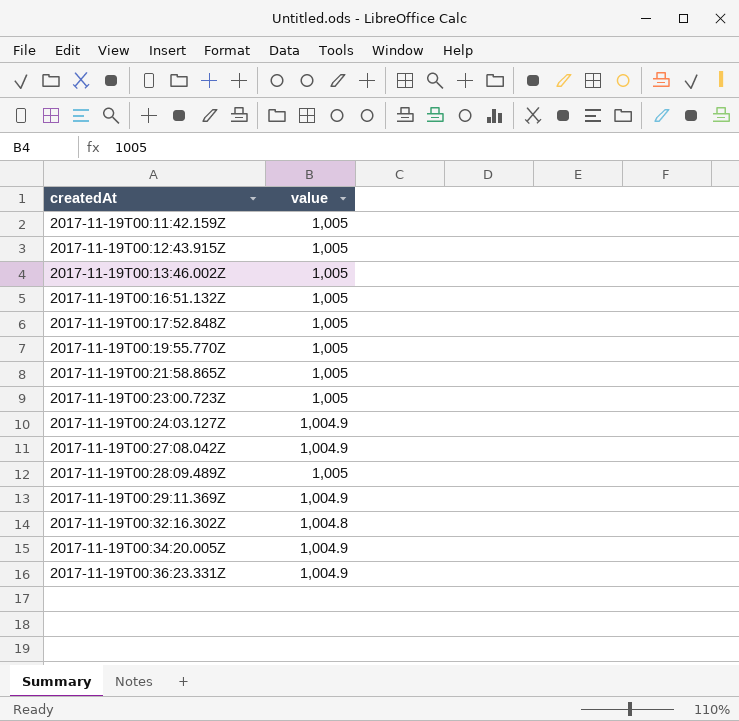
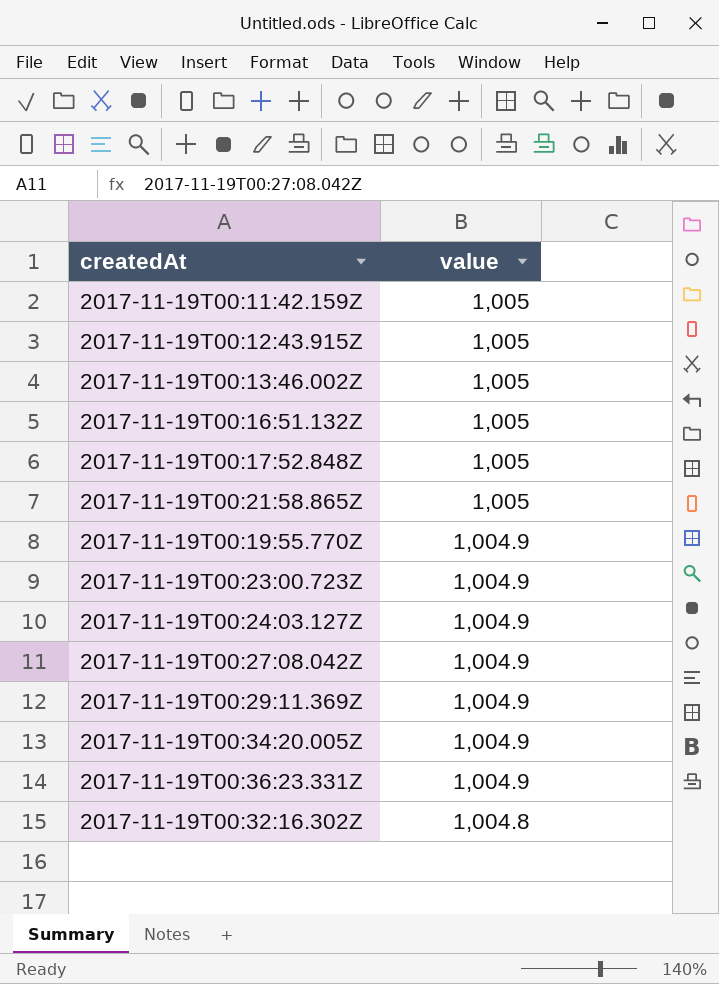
row order: createdAt ascending -> value descending
row 2017-11-19T00:28:09.489Z: 1,005 -> none
2017-11-19T00:19:55.770Z | value: 1,005 -> 1,004.9
2017-11-19T00:23:00.723Z | value: 1,005 -> 1,004.9

